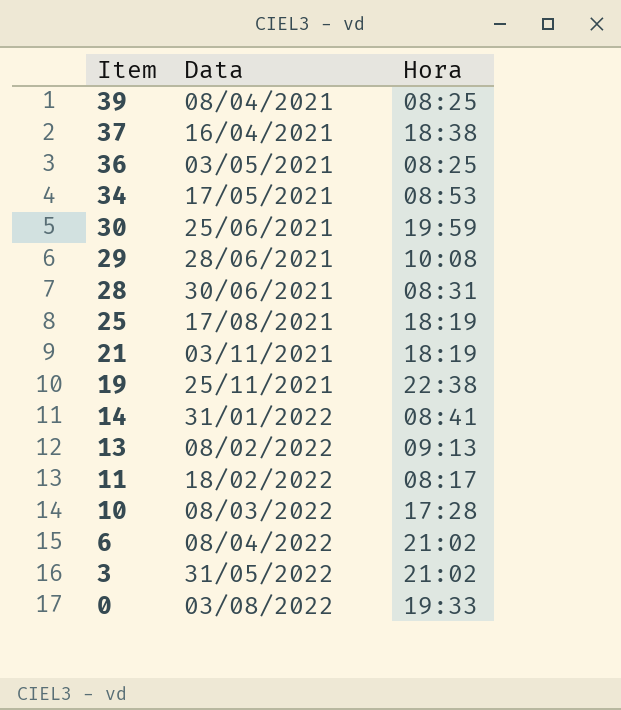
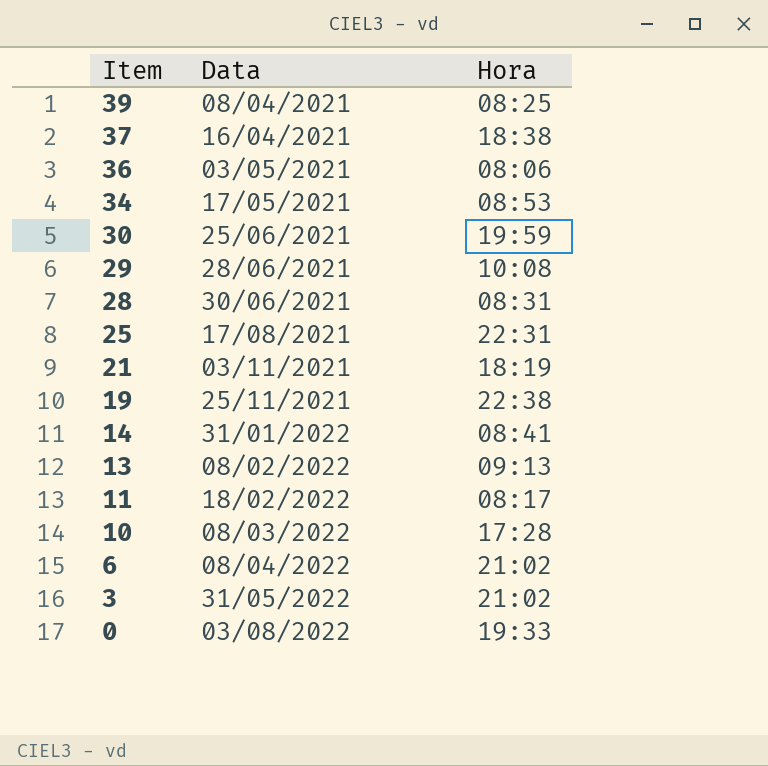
36 | Hora: 08:25 -> 08:06
25 | Hora: 18:19 -> 22:31

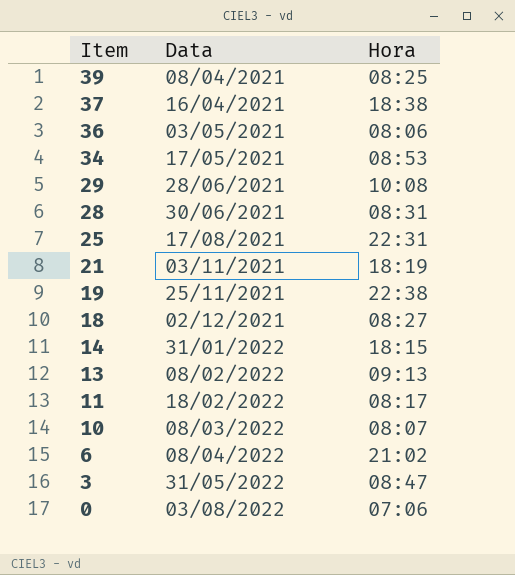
row 30: 25/06/2021 | 19:59 -> none
row 18: none -> 02/12/2021 | 08:27
14 | Hora: 08:41 -> 18:15
10 | Hora: 17:28 -> 08:07
3 | Hora: 21:02 -> 08:47
0 | Hora: 19:33 -> 07:06

